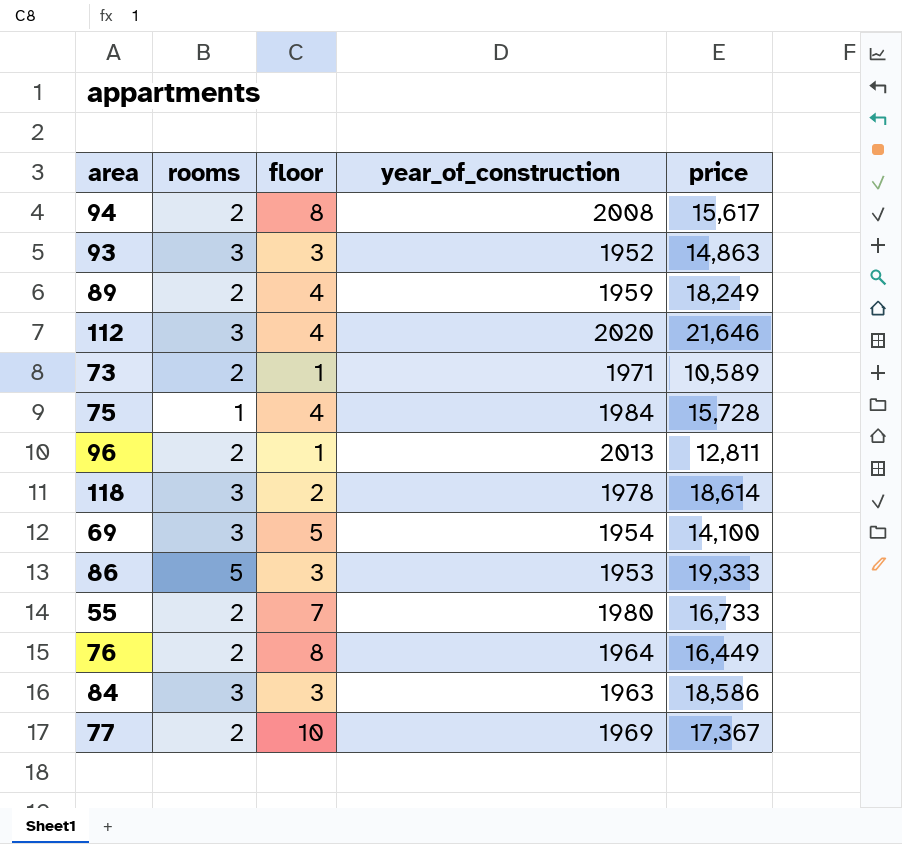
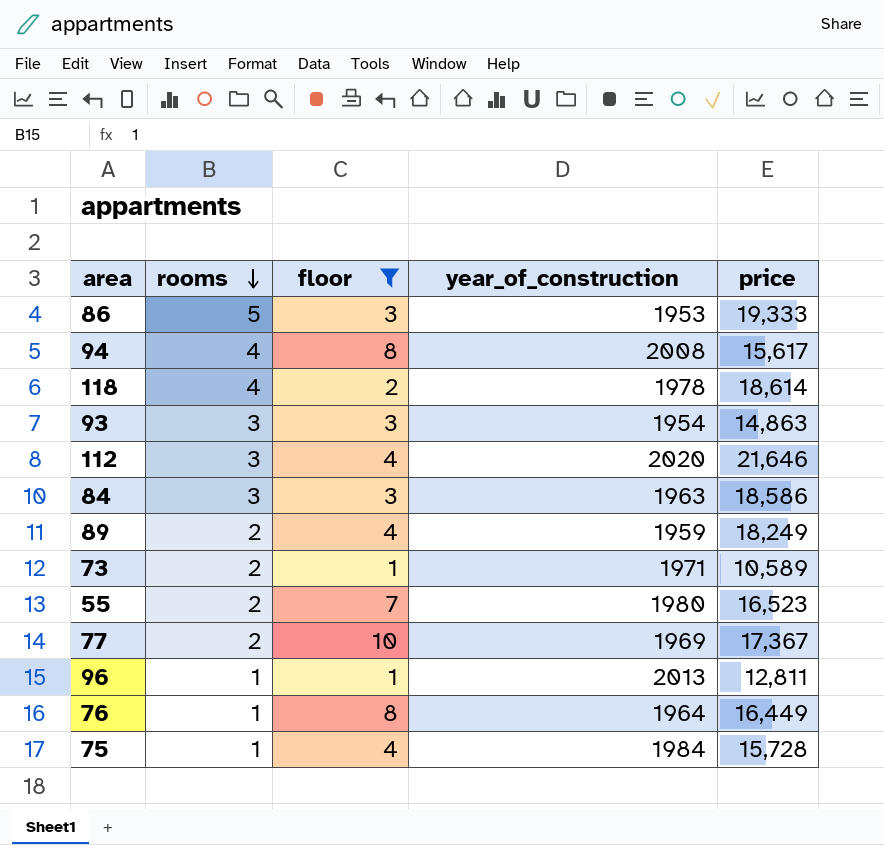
filter: none -> floor != 5
row order: none -> rooms descending
94 | rooms: 2 -> 4
118 | rooms: 3 -> 4
93 | year_of_construction: 1952 -> 1954
55 | price: 16,733 -> 16,523
96 | rooms: 2 -> 1
76 | rooms: 2 -> 1

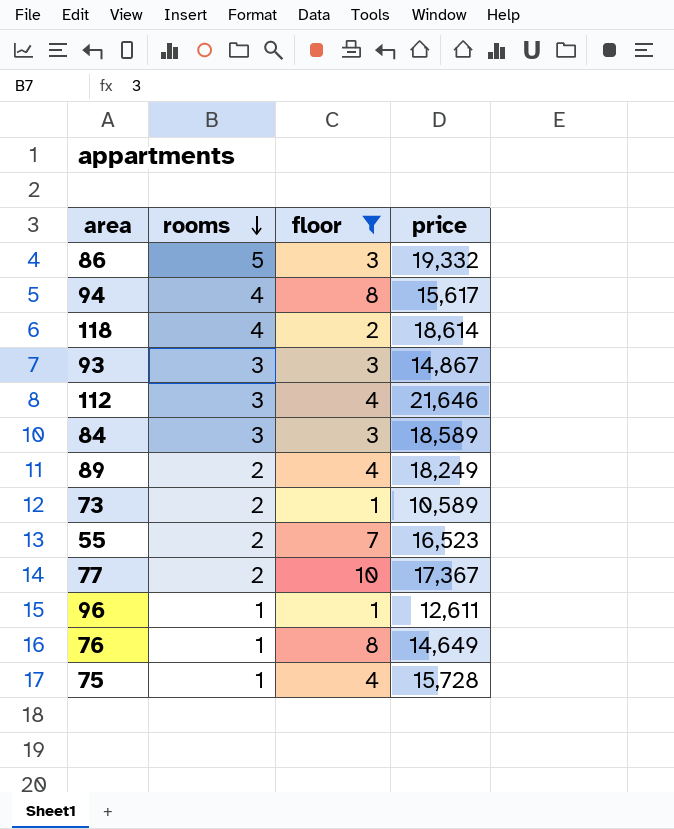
column year_of_construction | position: 4 -> none
86 | price: 19,333 -> 19,332
93 | price: 14,863 -> 14,867
84 | price: 18,586 -> 18,589
96 | price: 12,811 -> 12,611
76 | price: 16,449 -> 14,649

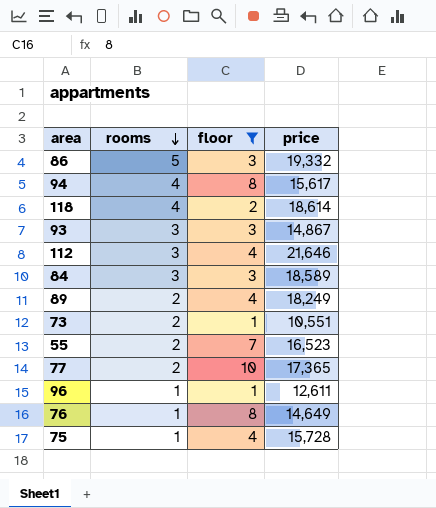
73 | price: 10,589 -> 10,551
77 | price: 17,367 -> 17,365

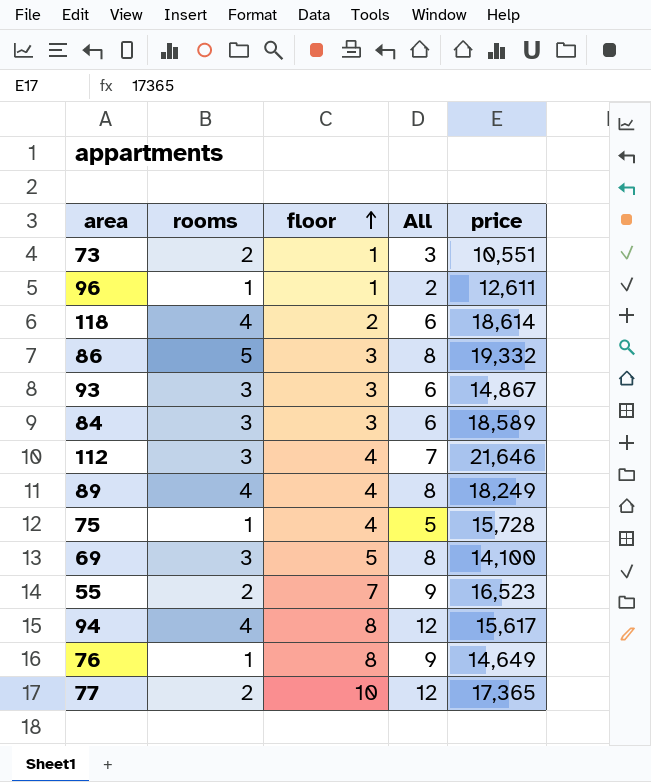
filter: floor != 5 -> none
row order: rooms descending -> floor ascending
column All | formula: none -> [rooms] + [floor]
89 | rooms: 2 -> 4

